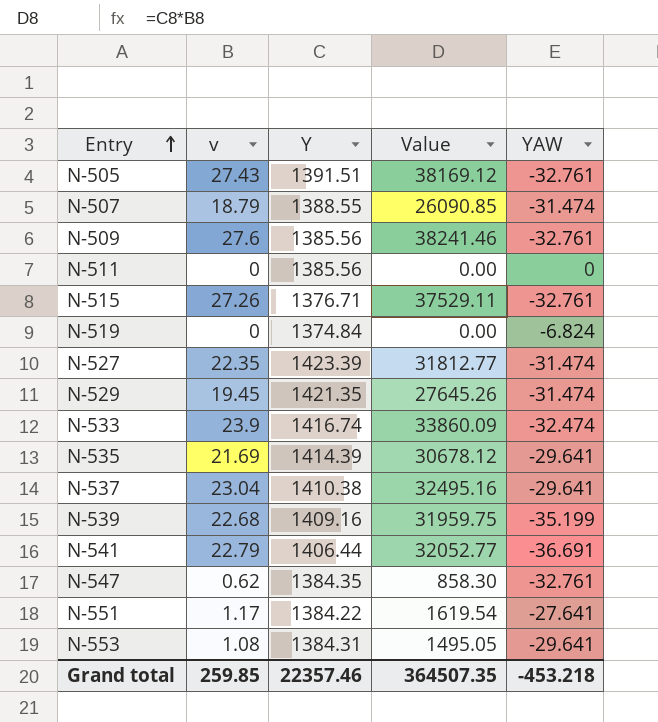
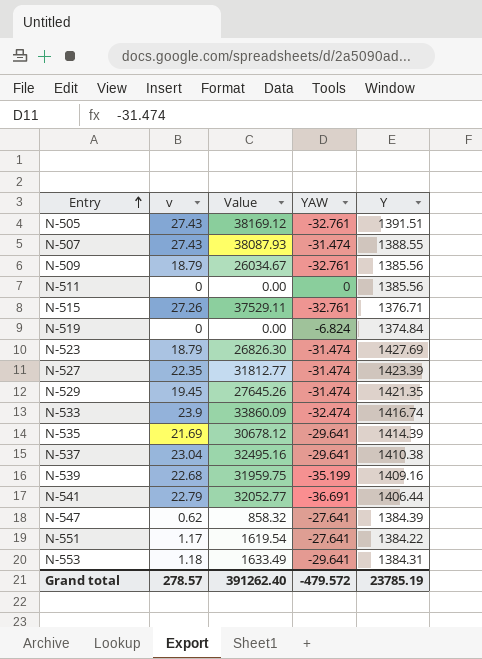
column Y | position: 3 -> 5
N-507 | v: 18.79 -> 27.43
N-507 | Value: 26090.85 -> 38087.93
N-509 | v: 27.6 -> 18.79
N-509 | Value: 38241.46 -> 26034.67
row N-523: none -> 18.79 | 26826.30 | -31.474 | 1427.69
N-547 | Value: 858.30 -> 858.32
N-547 | YAW: -32.761 -> -27.641
N-547 | Y: 1384.35 -> 1384.39
N-553 | v: 1.08 -> 1.18
N-553 | Value: 1495.05 -> 1633.49
Grand total | v: 259.85 -> 278.57
Grand total | Value: 364507.35 -> 391262.40
Grand total | YAW: -453.218 -> -479.572
Grand total | Y: 22357.46 -> 23785.19

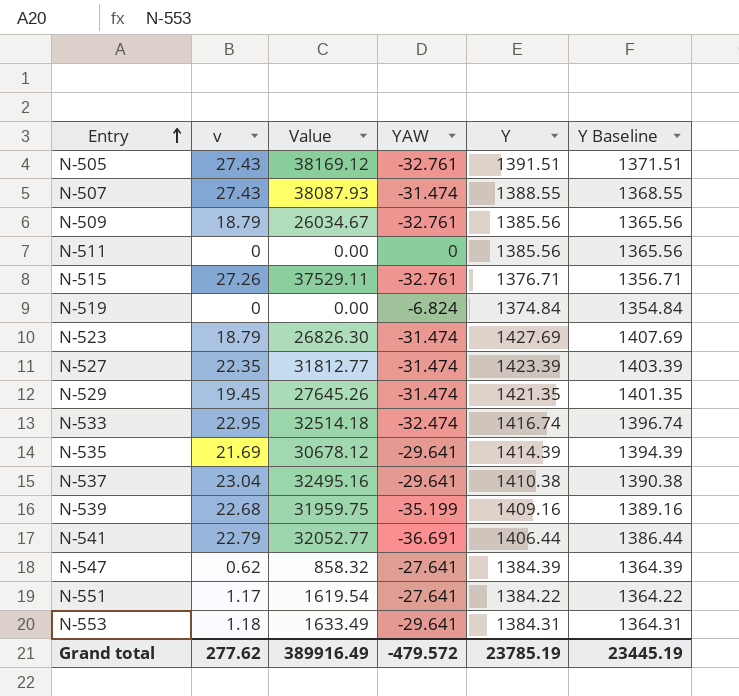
column Y Baseline | formula: none -> [Y] - 20
N-533 | v: 23.9 -> 22.95
N-533 | Value: 33860.09 -> 32514.18
Grand total | v: 278.57 -> 277.62
Grand total | Value: 391262.40 -> 389916.49

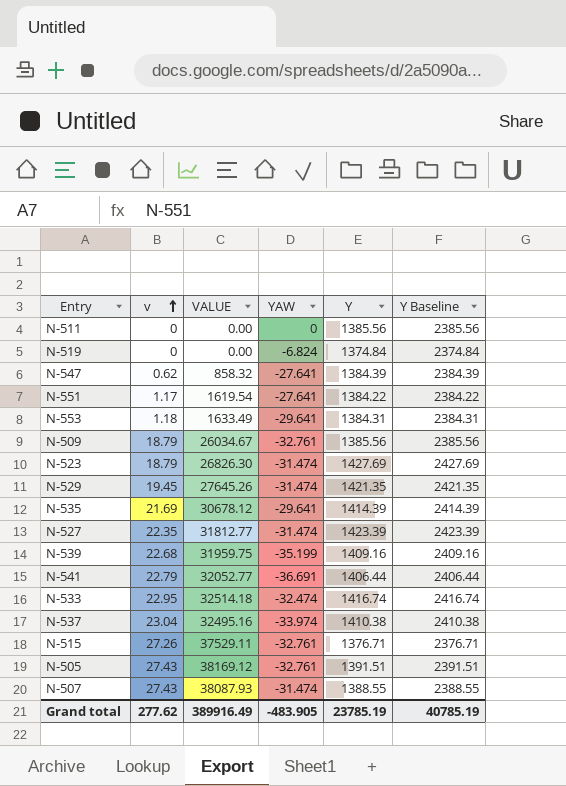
row order: Entry ascending -> v ascending
column name: Value -> VALUE
column Y Baseline | formula: [Y] - 20 -> [Y] + 1000
N-537 | YAW: -29.641 -> -33.974
Grand total | YAW: -479.572 -> -483.905
Grand total | Y Baseline: 23445.19 -> 40785.19

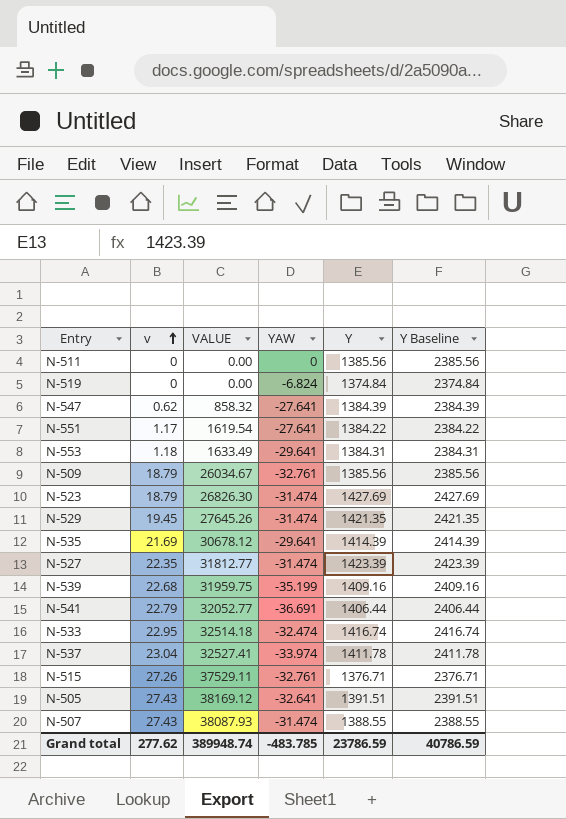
N-537 | VALUE: 32495.16 -> 32527.41
N-537 | Y: 1410.38 -> 1411.78
N-537 | Y Baseline: 2410.38 -> 2411.78
N-505 | YAW: -32.761 -> -32.641
Grand total | VALUE: 389916.49 -> 389948.74
Grand total | YAW: -483.905 -> -483.785
Grand total | Y: 23785.19 -> 23786.59
Grand total | Y Baseline: 40785.19 -> 40786.59

